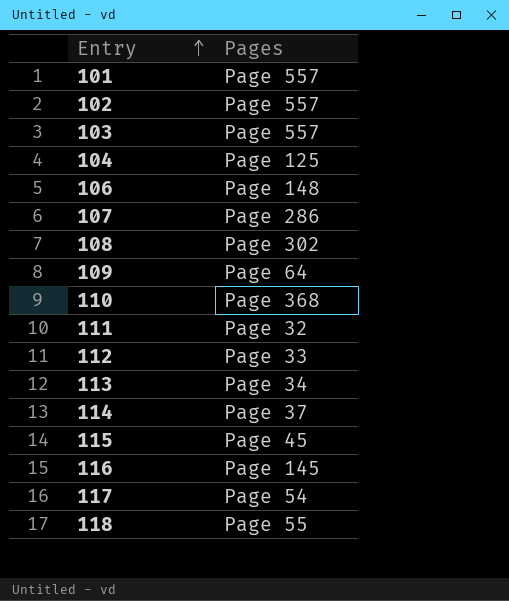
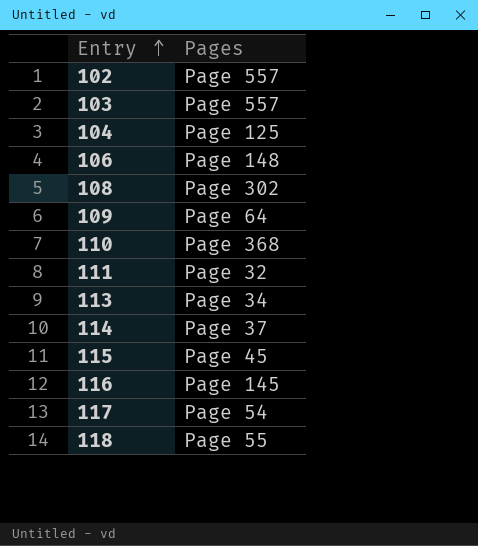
row 101: Page 557 -> none
row 107: Page 286 -> none
row 112: Page 33 -> none

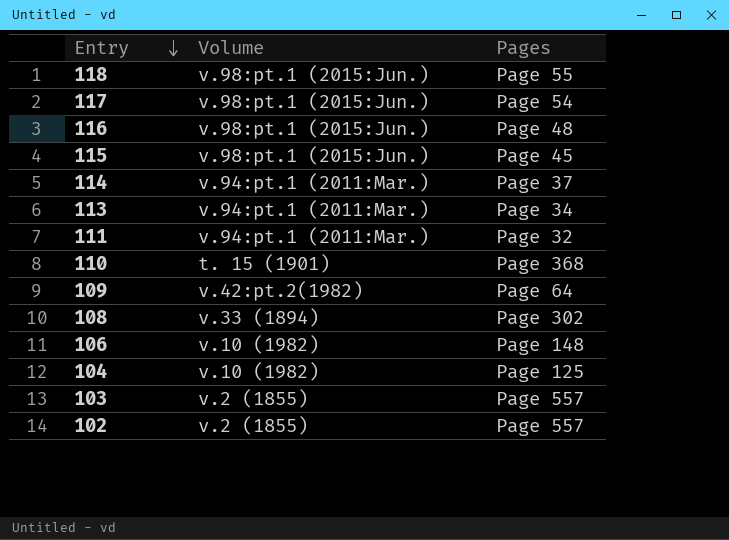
row order: Entry ascending -> Entry descending
column Volume | position: none -> 2
116 | Pages: Page 145 -> Page 48

